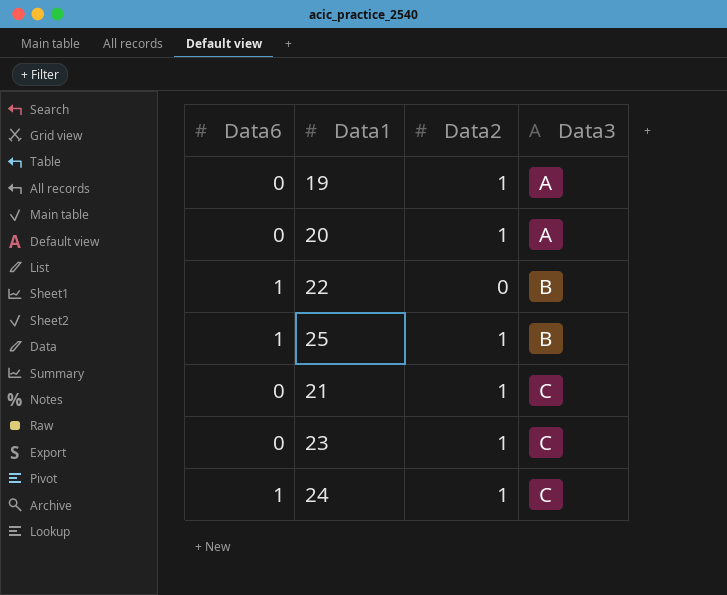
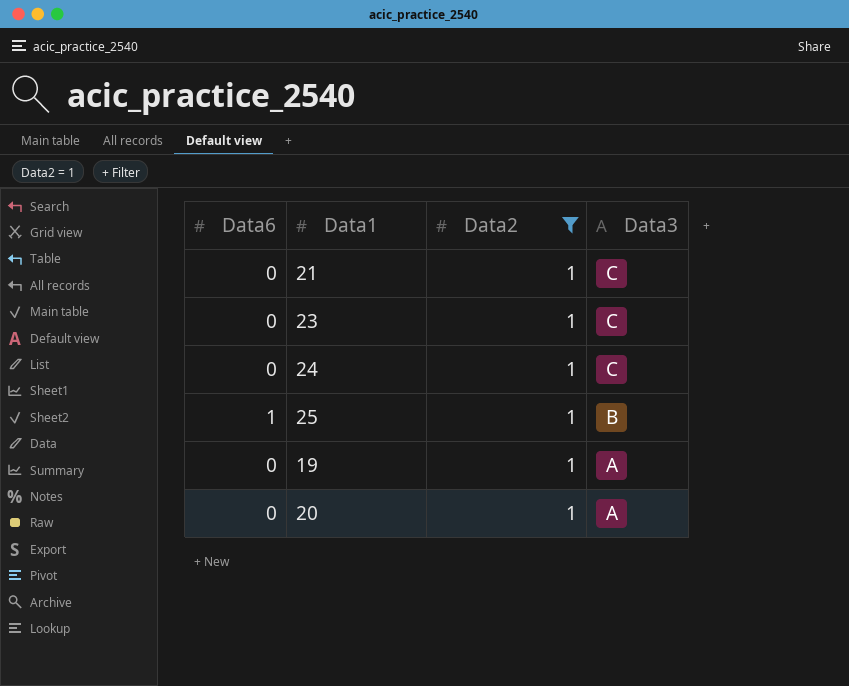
filter: none -> Data2 = 1
row order: Data3 ascending -> Data3 descending
24 | Data6: 1 -> 0

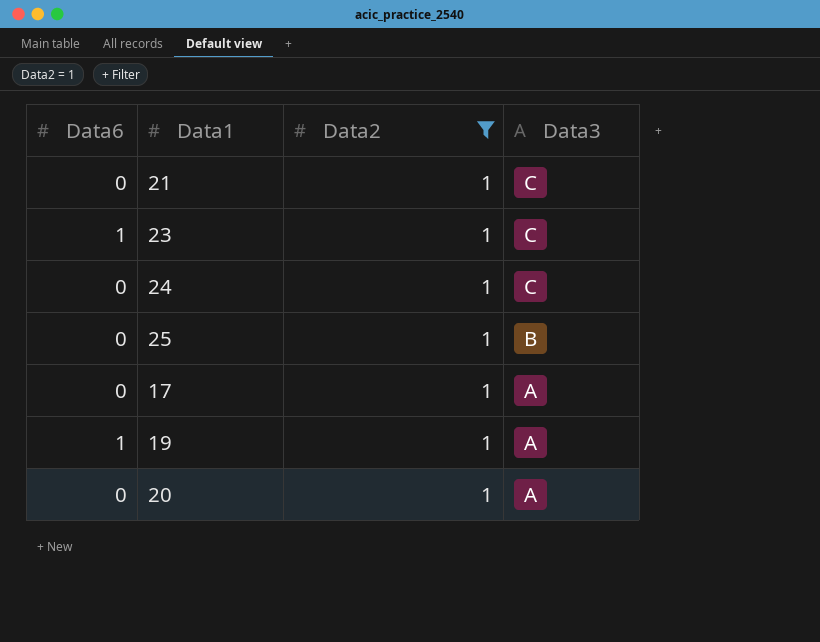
23 | Data6: 0 -> 1
25 | Data6: 1 -> 0
row 17: none -> 0 | 1 | A
19 | Data6: 0 -> 1

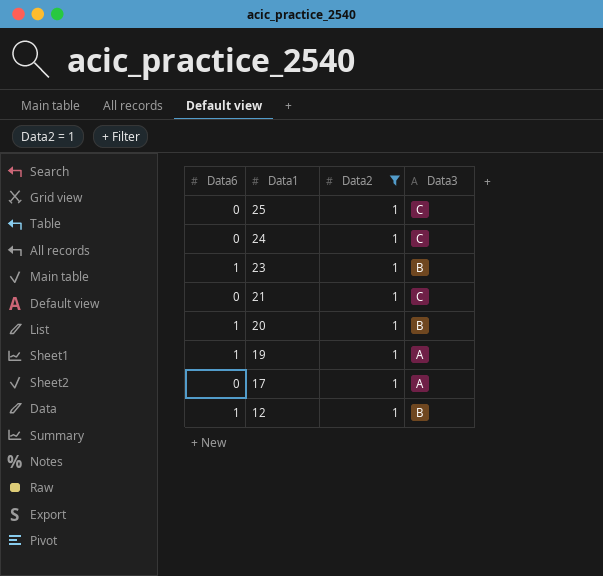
row order: Data3 descending -> Data1 descending
25 | Data3: B -> C
23 | Data3: C -> B
20 | Data6: 0 -> 1
20 | Data3: A -> B
row 12: none -> 1 | 1 | B

